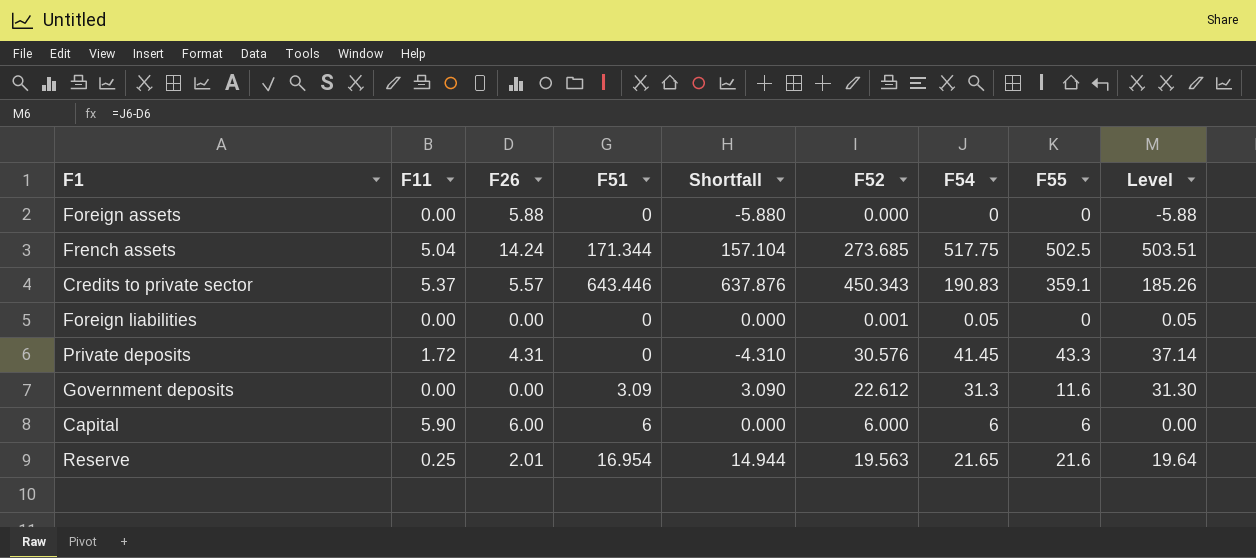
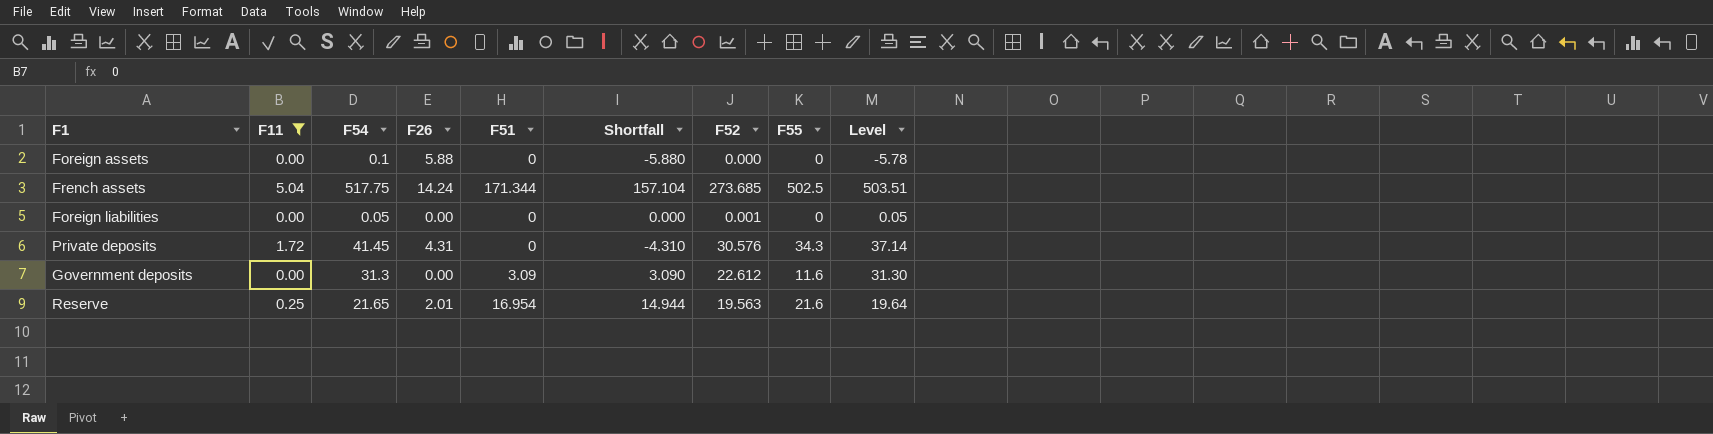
filter: none -> F11 <= 5.04
column F54 | position: 7 -> 3
Foreign assets | F54: 0 -> 0.1
Foreign assets | Level: -5.88 -> -5.78
Private deposits | F55: 43.3 -> 34.3

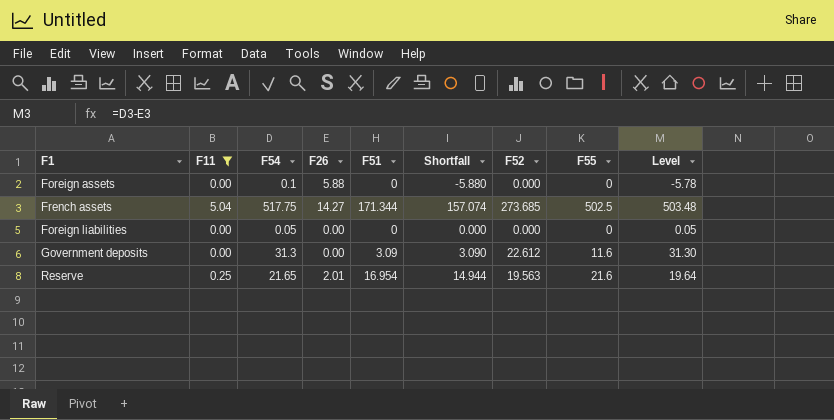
row Private deposits: 1.72 | 41.45 | 4.31 | 0 | -4.310 | 30.576 | 34.3 | 37.14 -> none
French assets | F26: 14.24 -> 14.27
French assets | Shortfall: 157.104 -> 157.074
French assets | Level: 503.51 -> 503.48
Foreign liabilities | F52: 0.001 -> 0.000

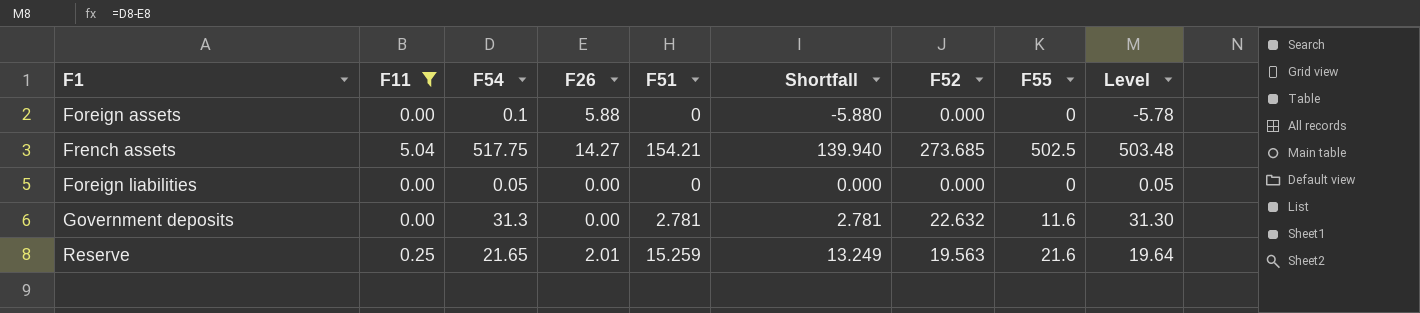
French assets | F51: 171.344 -> 154.21
French assets | Shortfall: 157.074 -> 139.940
Government deposits | F51: 3.09 -> 2.781
Government deposits | Shortfall: 3.090 -> 2.781
Government deposits | F52: 22.612 -> 22.632
Reserve | F51: 16.954 -> 15.259
Reserve | Shortfall: 14.944 -> 13.249

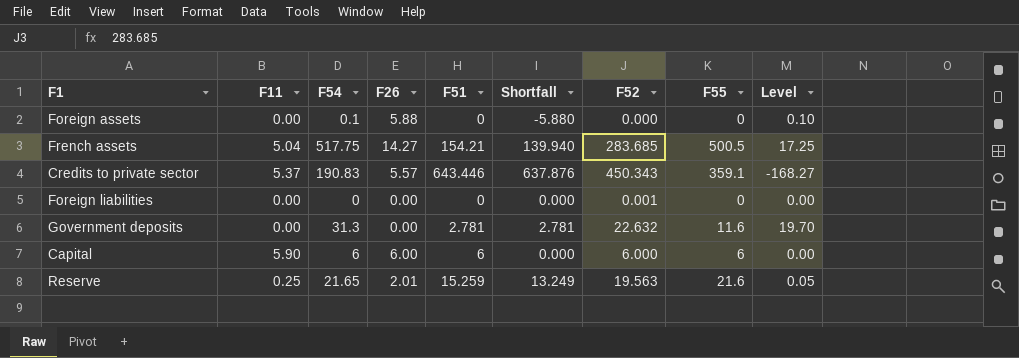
filter: F11 <= 5.04 -> none
column Level | formula: [F54] - [F26] -> [F54] - [F55]
French assets | F52: 273.685 -> 283.685
French assets | F55: 502.5 -> 500.5
Foreign liabilities | F54: 0.05 -> 0
Foreign liabilities | F52: 0.000 -> 0.001

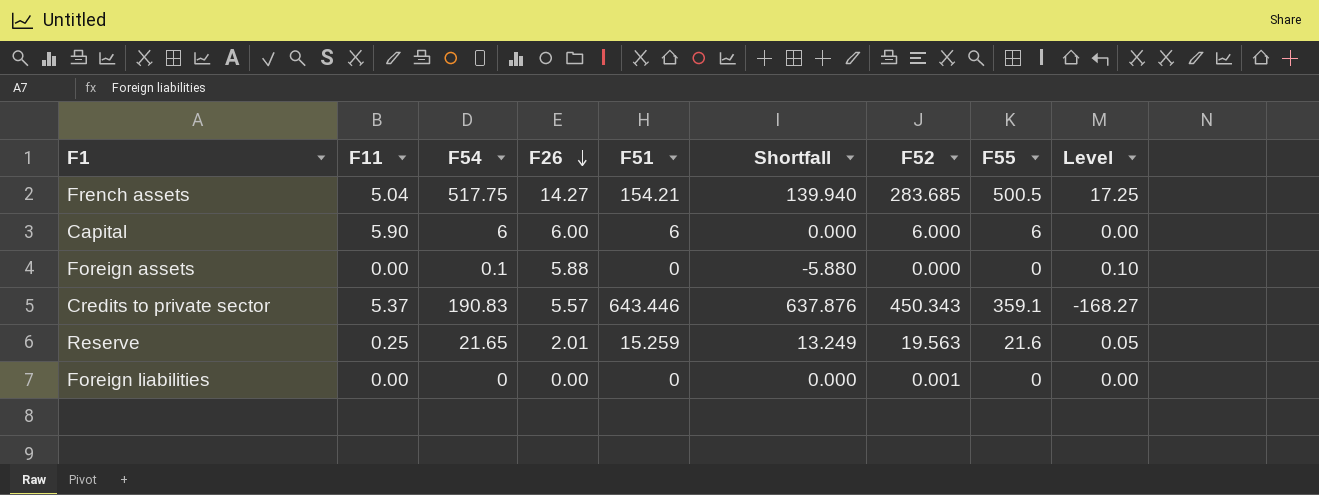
row order: none -> F26 descending
row Government deposits: 0.00 | 31.3 | 0.00 | 2.781 | 2.781 | 22.632 | 11.6 | 19.70 -> none

